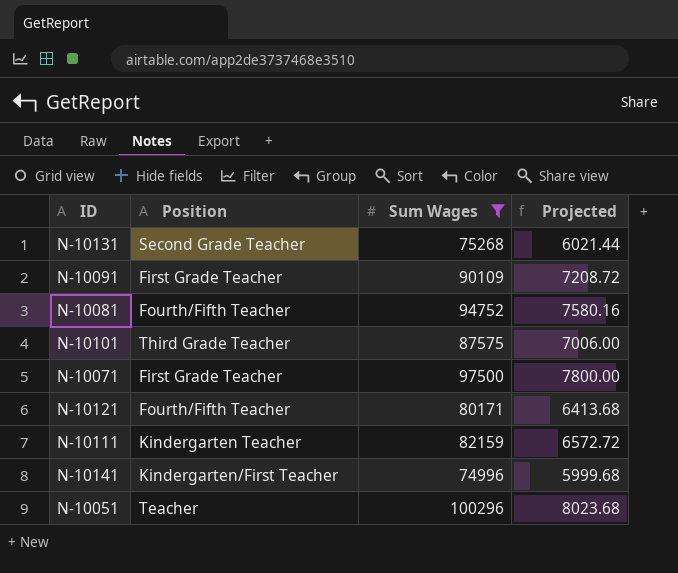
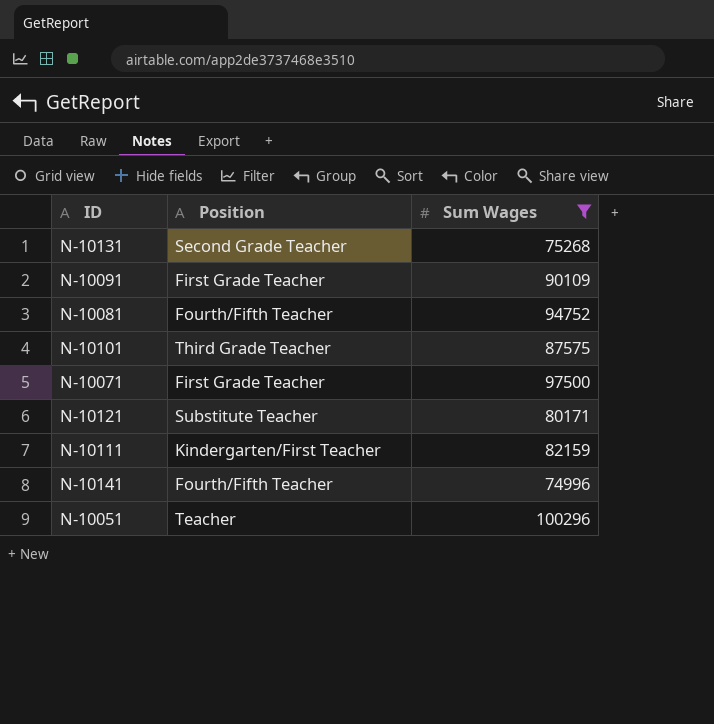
column Projected | formula: [Sum Wages] * 0.08 -> none
N-10121 | Position: Fourth/Fifth Teacher -> Substitute Teacher
N-10111 | Position: Kindergarten Teacher -> Kindergarten/First Teacher
N-10141 | Position: Kindergarten/First Teacher -> Fourth/Fifth Teacher

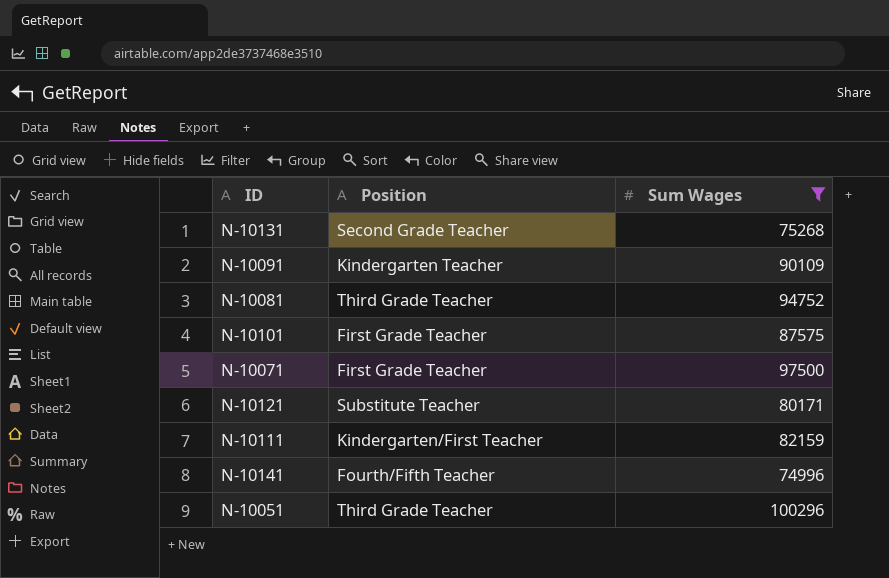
N-10091 | Position: First Grade Teacher -> Kindergarten Teacher
N-10081 | Position: Fourth/Fifth Teacher -> Third Grade Teacher
N-10101 | Position: Third Grade Teacher -> First Grade Teacher
N-10051 | Position: Teacher -> Third Grade Teacher

